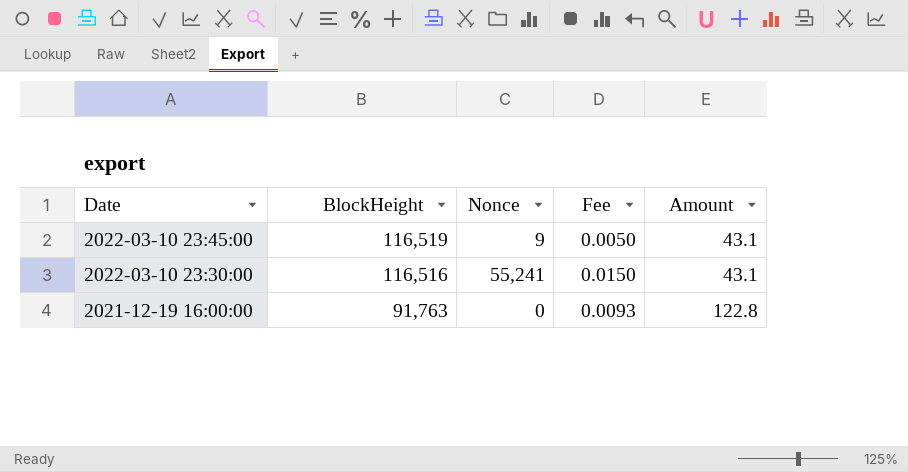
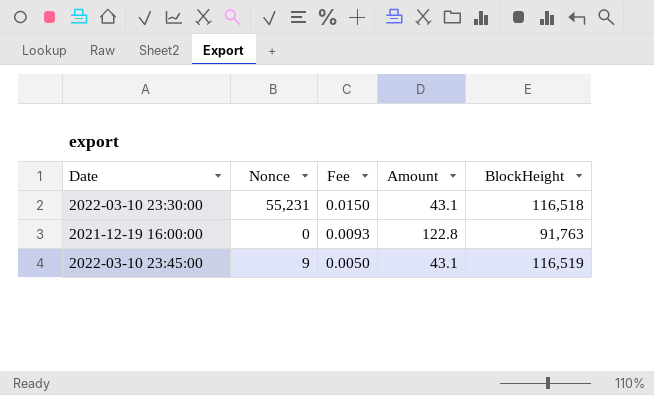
row order: Date descending -> Fee descending
column BlockHeight | position: 2 -> 5
2022-03-10 23:30:00 | Nonce: 55,241 -> 55,231
2022-03-10 23:30:00 | BlockHeight: 116,516 -> 116,518

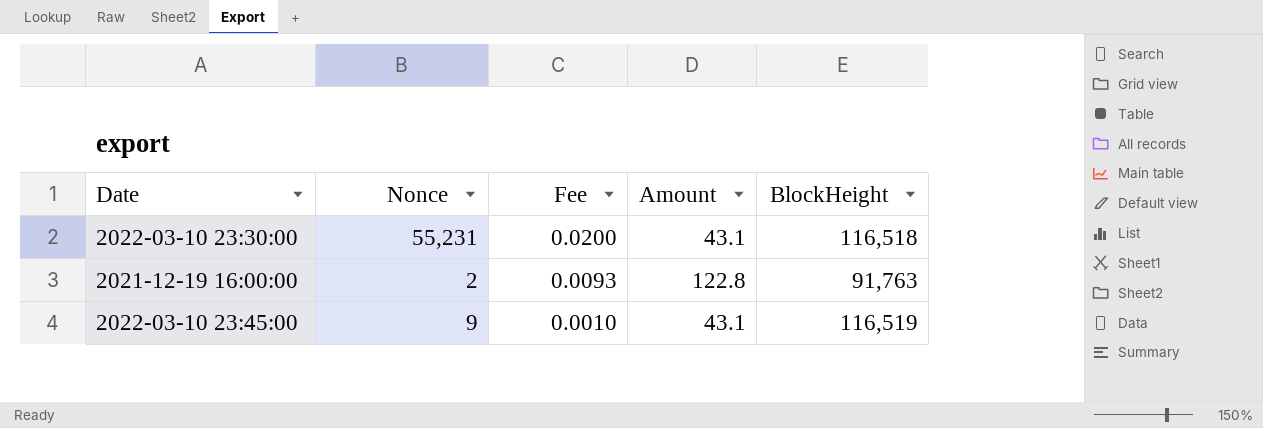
2022-03-10 23:30:00 | Fee: 0.0150 -> 0.0200
2021-12-19 16:00:00 | Nonce: 0 -> 2
2022-03-10 23:45:00 | Fee: 0.0050 -> 0.0010

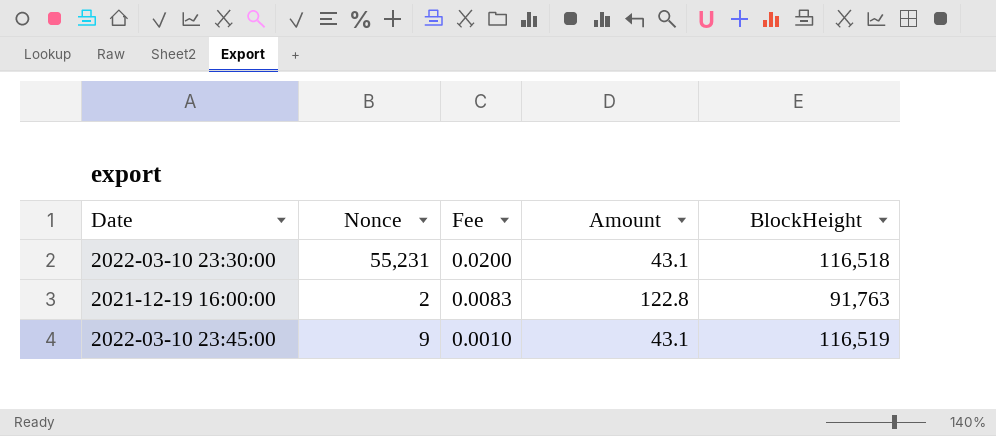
2021-12-19 16:00:00 | Fee: 0.0093 -> 0.0083

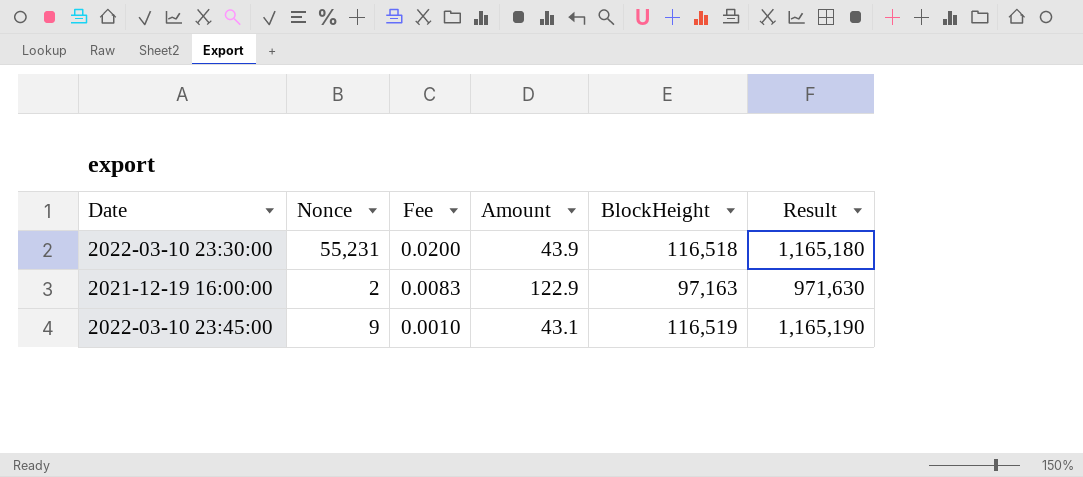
column Result | formula: none -> [BlockHeight] * 10
2022-03-10 23:30:00 | Amount: 43.1 -> 43.9
2021-12-19 16:00:00 | Amount: 122.8 -> 122.9
2021-12-19 16:00:00 | BlockHeight: 91,763 -> 97,163

